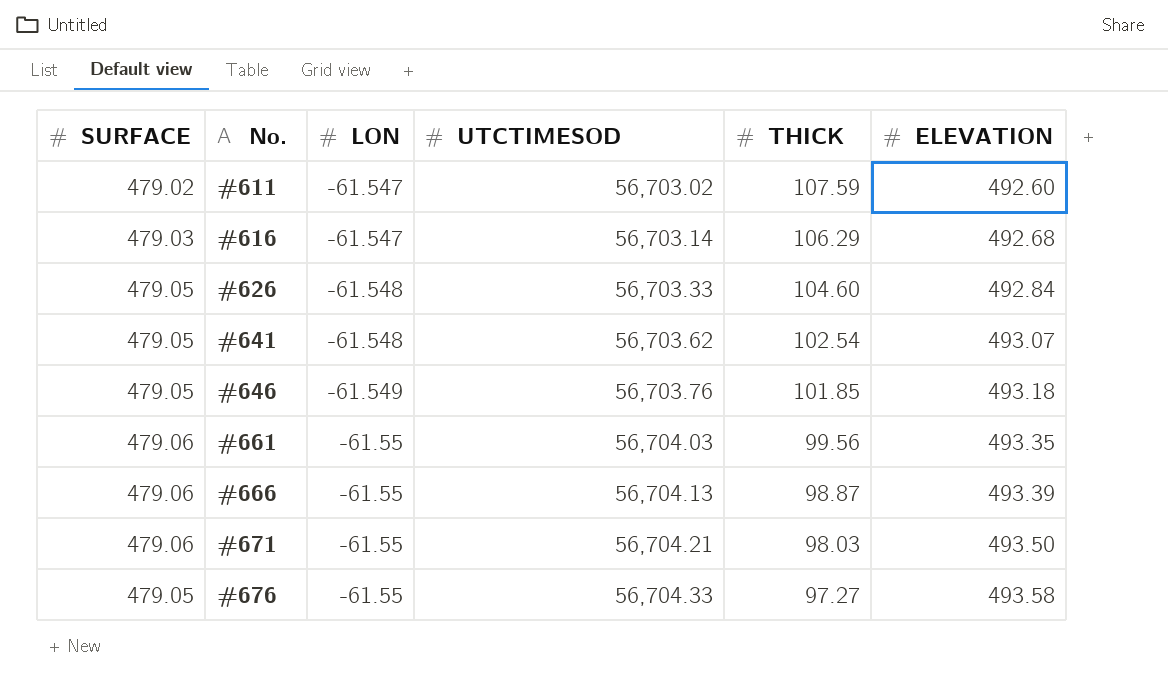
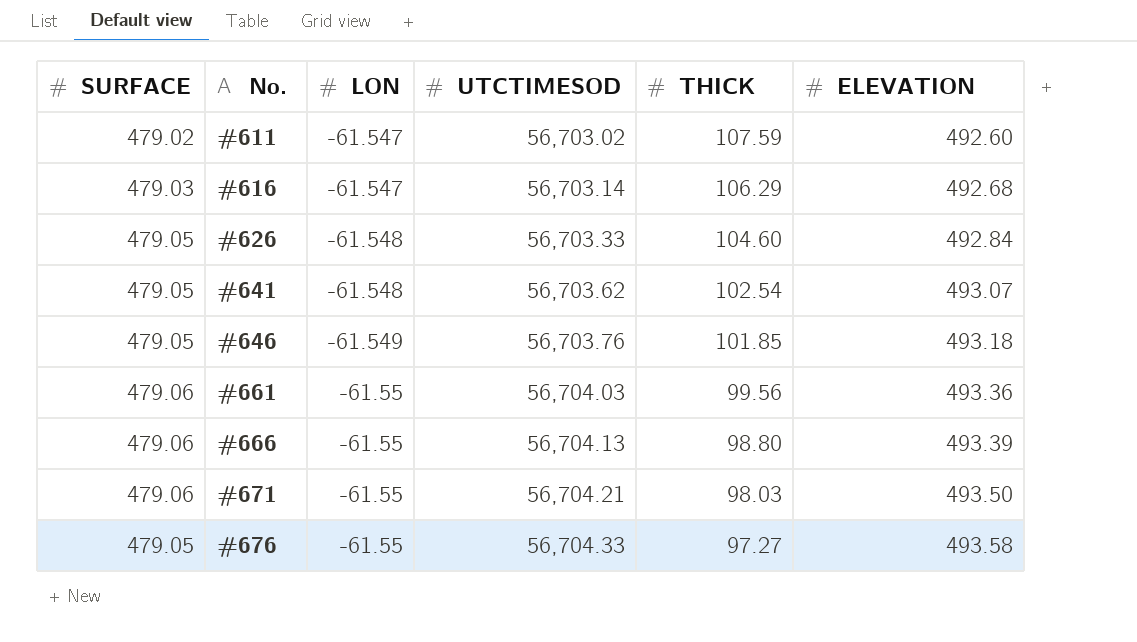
#661 | ELEVATION: 493.35 -> 493.36
#666 | THICK: 98.87 -> 98.80

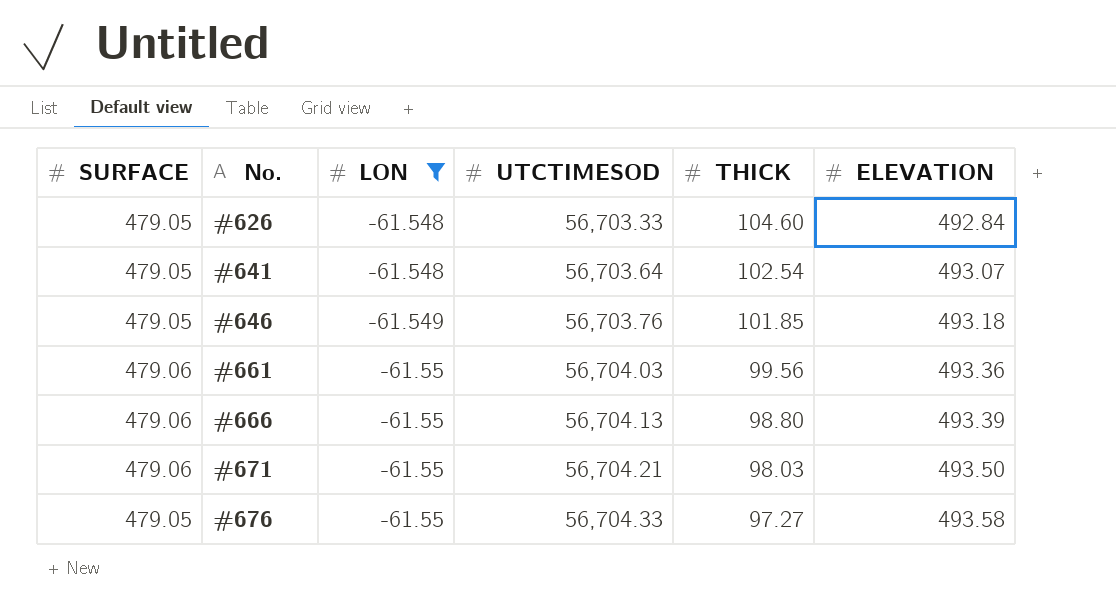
filter: none -> LON != -61.547
#641 | UTCTIMESOD: 56,703.62 -> 56,703.64

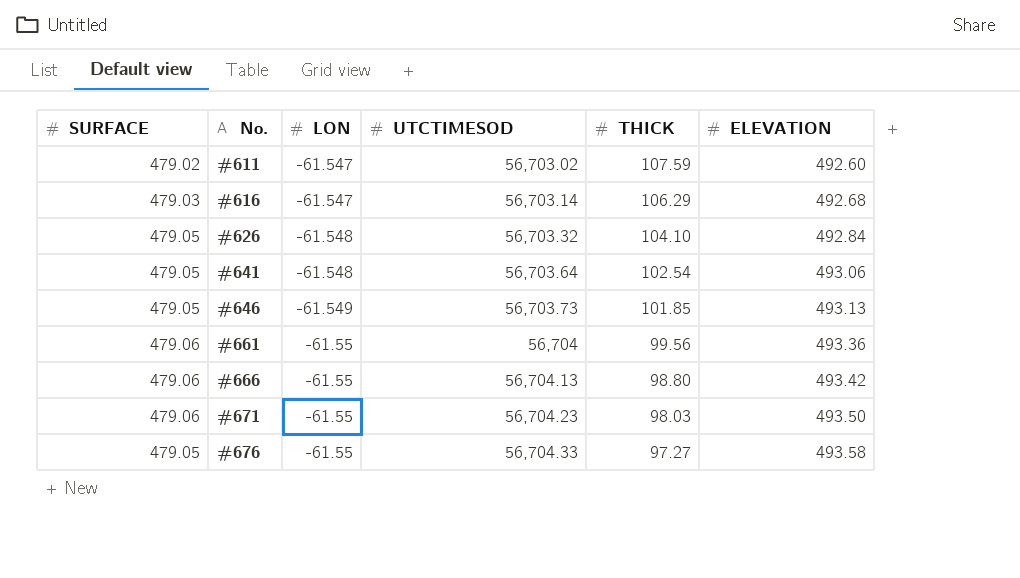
filter: LON != -61.547 -> none
#626 | UTCTIMESOD: 56,703.33 -> 56,703.32
#626 | THICK: 104.60 -> 104.10
#641 | ELEVATION: 493.07 -> 493.06
#646 | UTCTIMESOD: 56,703.76 -> 56,703.73
#646 | ELEVATION: 493.18 -> 493.13
#661 | UTCTIMESOD: 56,704.03 -> 56,704
#666 | ELEVATION: 493.39 -> 493.42
#671 | UTCTIMESOD: 56,704.21 -> 56,704.23

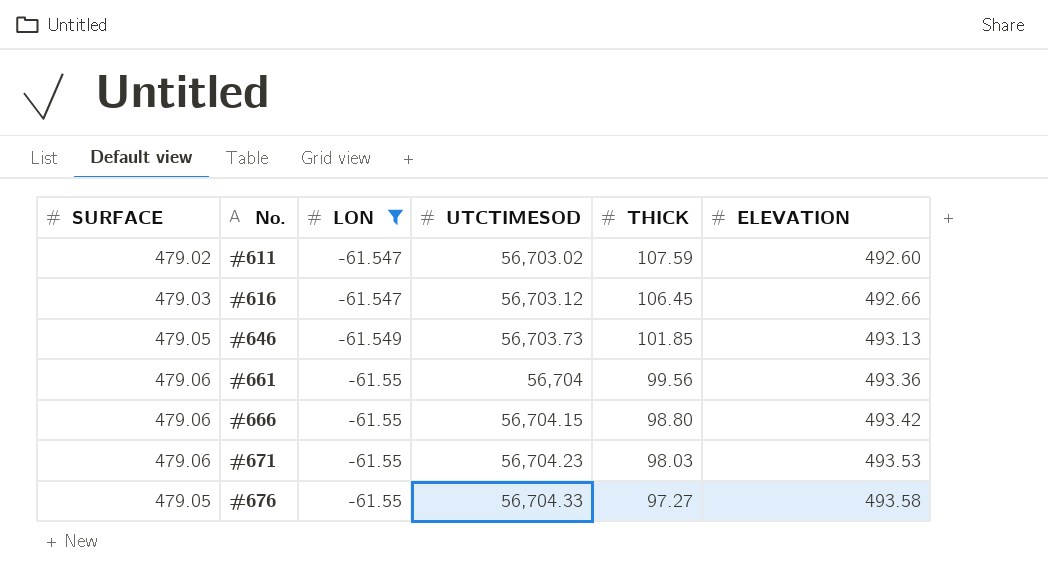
filter: none -> LON != -61.548
#616 | UTCTIMESOD: 56,703.14 -> 56,703.12
#616 | THICK: 106.29 -> 106.45
#616 | ELEVATION: 492.68 -> 492.66
#666 | UTCTIMESOD: 56,704.13 -> 56,704.15
#671 | ELEVATION: 493.50 -> 493.53

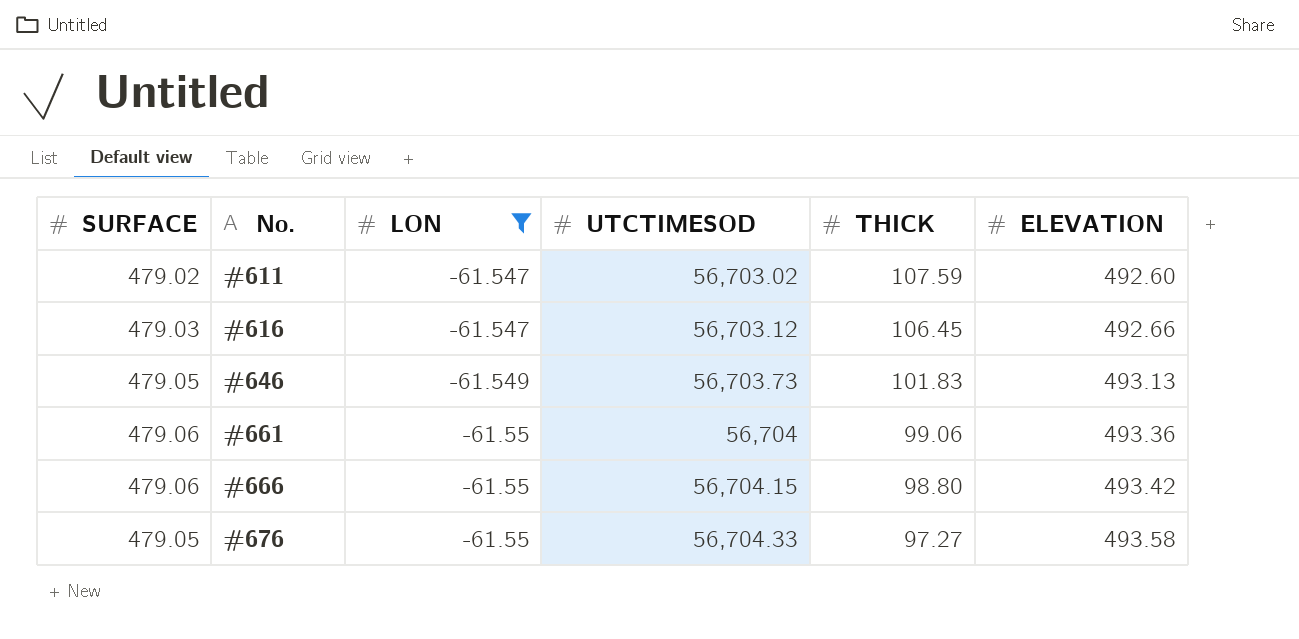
row #671: 479.06 | -61.55 | 56,704.23 | 98.03 | 493.53 -> none
#646 | THICK: 101.85 -> 101.83
#661 | THICK: 99.56 -> 99.06

